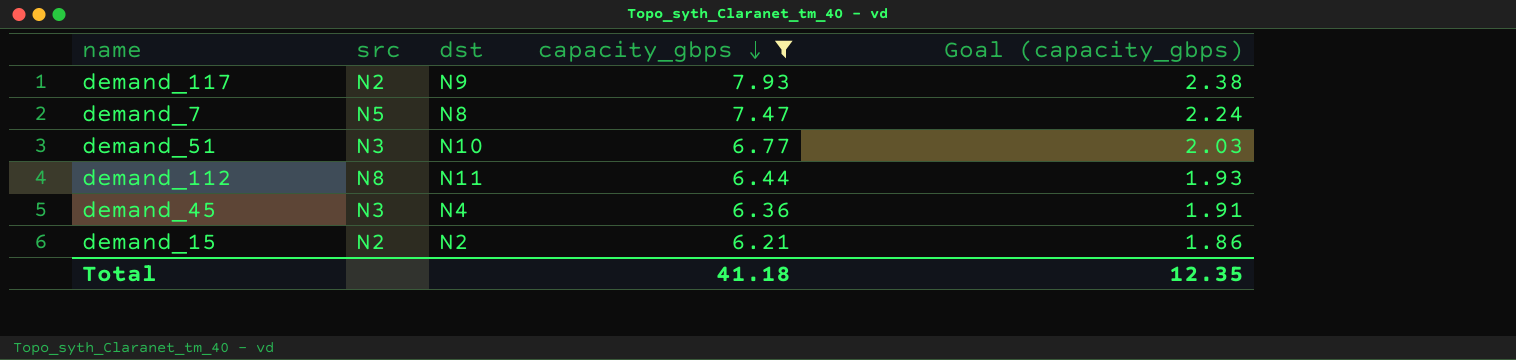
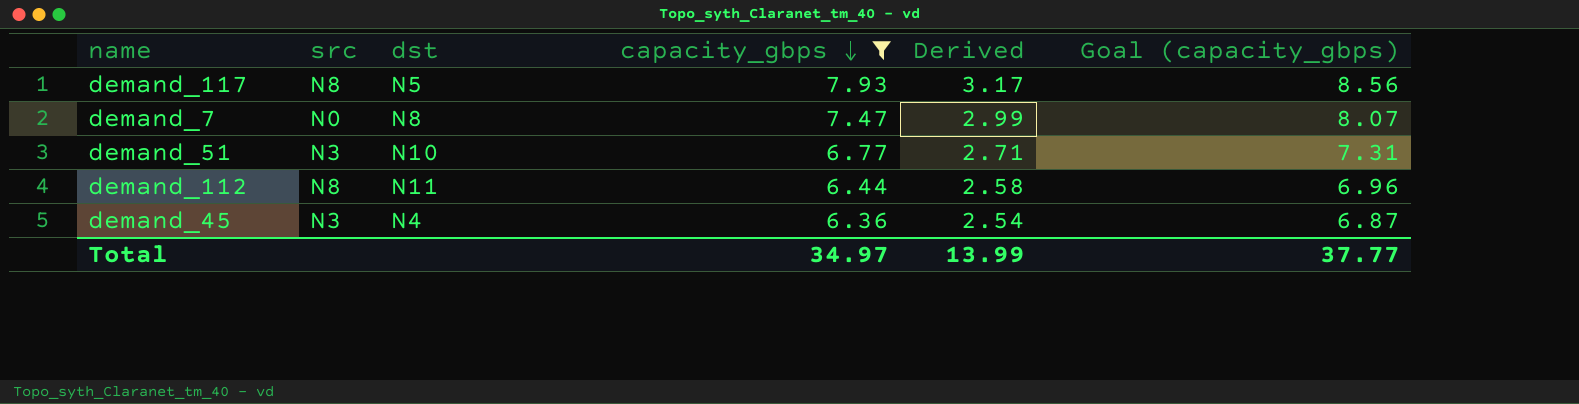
column Derived | formula: none -> [capacity_gbps] * 0.4
column Goal (capacity_gbps) | formula: [capacity_gbps] * 0.3 -> [capacity_gbps] * 1.08
row demand_15: N2 | N2 | 6.21 | 1.86 -> none
demand_117 | src: N2 -> N8
demand_117 | dst: N9 -> N5
demand_7 | src: N5 -> N0
Total | capacity_gbps: 41.18 -> 34.97
Total | Goal (capacity_gbps): 12.35 -> 37.77

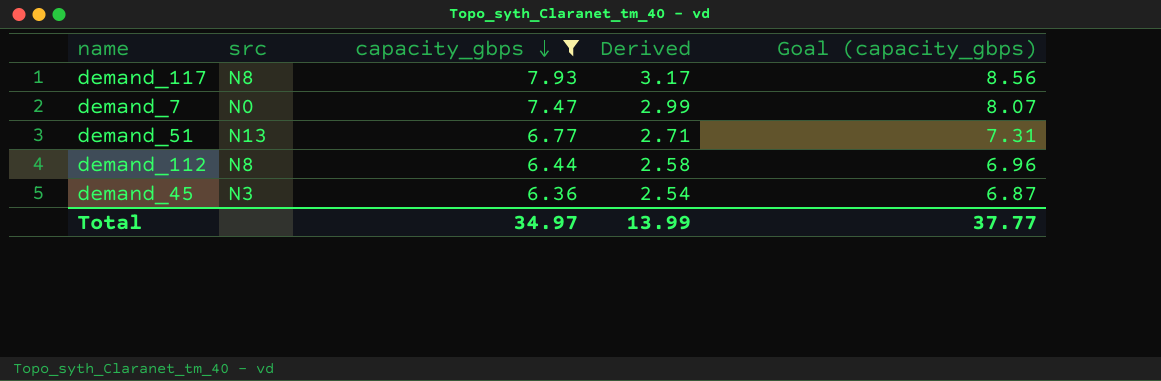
column dst | position: 3 -> none
demand_51 | src: N3 -> N13

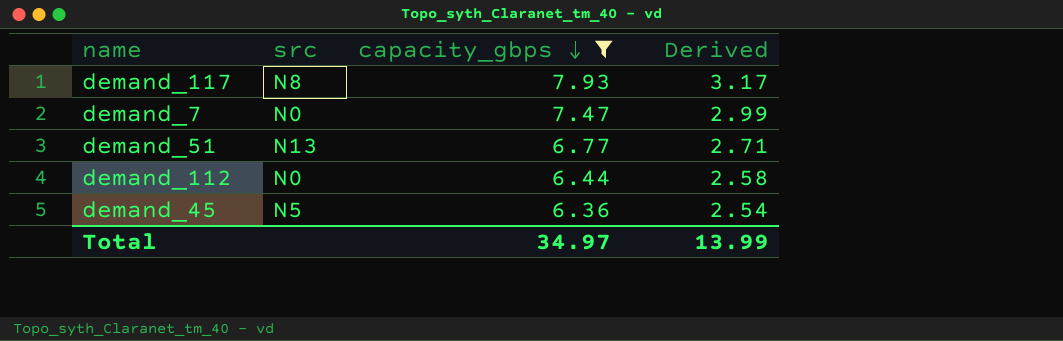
column Goal (capacity_gbps) | formula: [capacity_gbps] * 1.08 -> none
demand_112 | src: N8 -> N0
demand_45 | src: N3 -> N5

